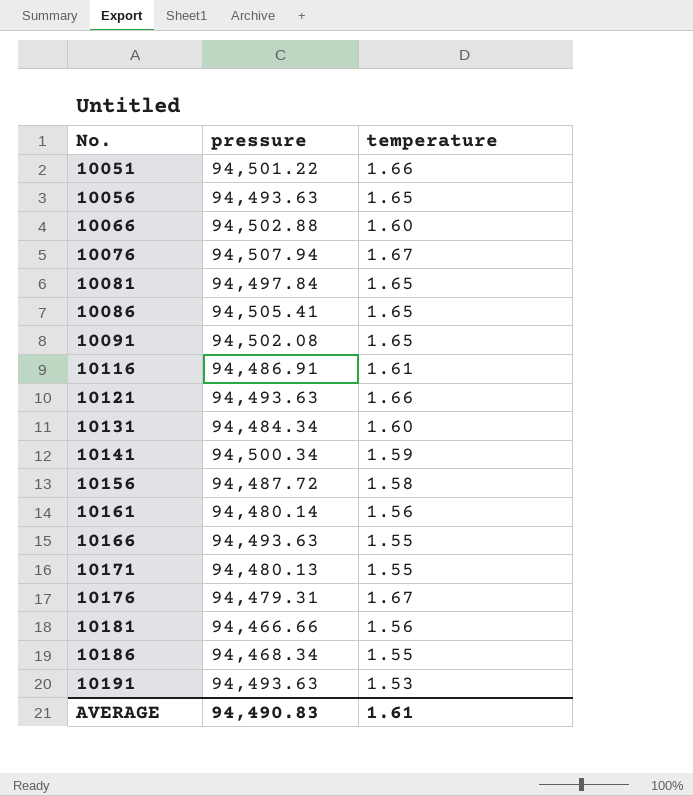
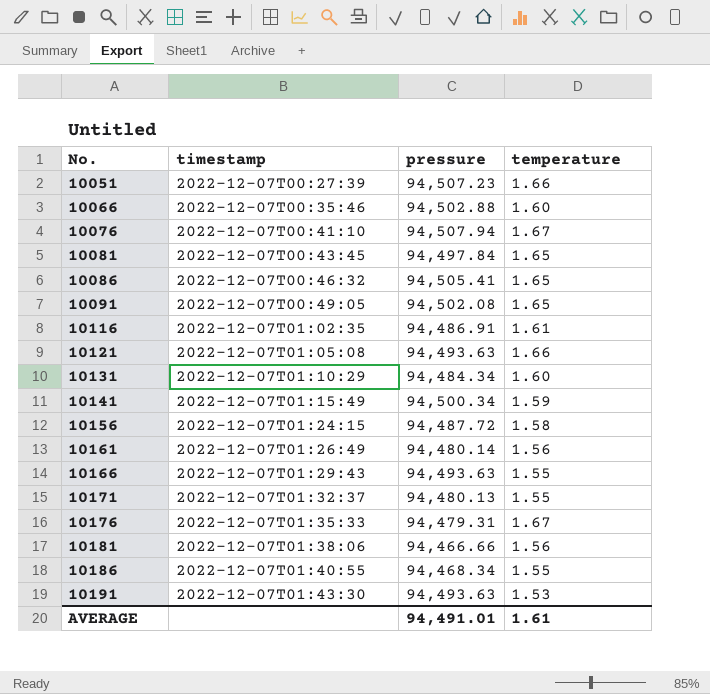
column timestamp | position: none -> 2
row 10056: 94,493.63 | 1.65 -> none
10051 | pressure: 94,501.22 -> 94,507.23
AVERAGE | pressure: 94,490.83 -> 94,491.01

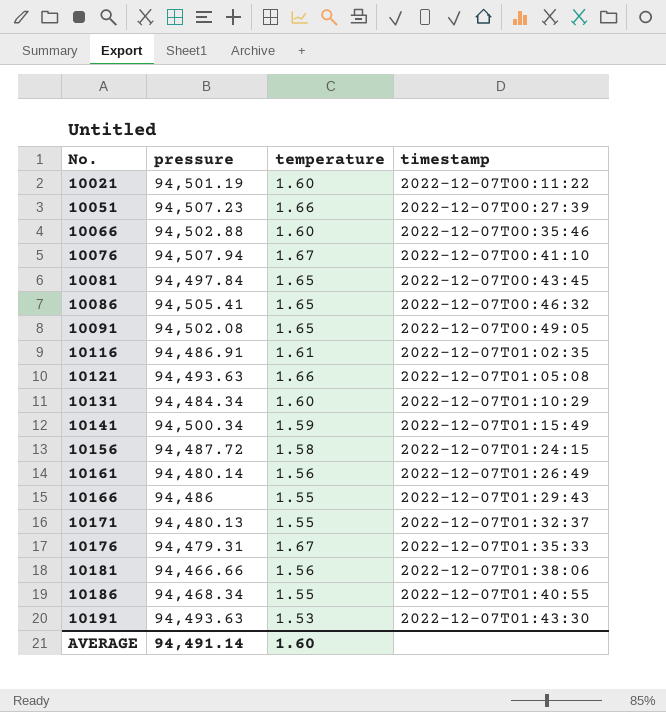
column timestamp | position: 2 -> 4
row 10021: none -> 94,501.19 | 1.60 | 2022-12-07T00:11:22
10166 | pressure: 94,493.63 -> 94,486
AVERAGE | pressure: 94,491.01 -> 94,491.14
AVERAGE | temperature: 1.61 -> 1.60

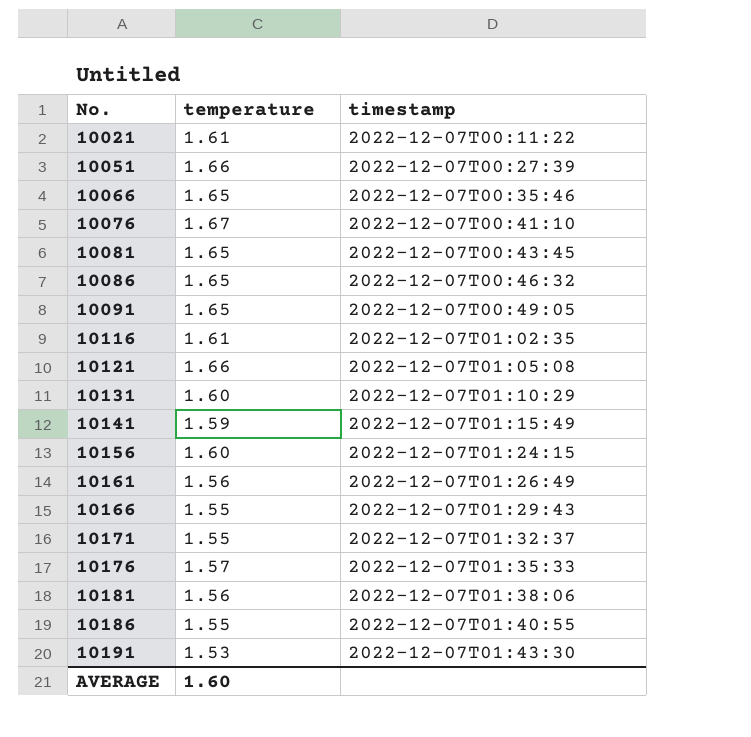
column pressure | position: 2 -> none
10021 | temperature: 1.60 -> 1.61
10066 | temperature: 1.60 -> 1.65
10156 | temperature: 1.58 -> 1.60
10176 | temperature: 1.67 -> 1.57

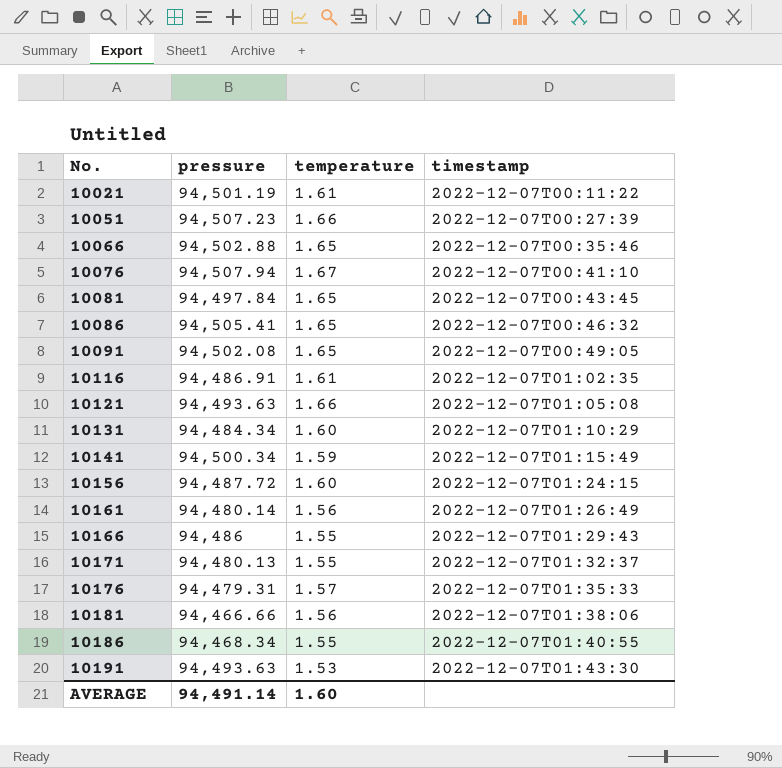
column pressure | position: none -> 2

